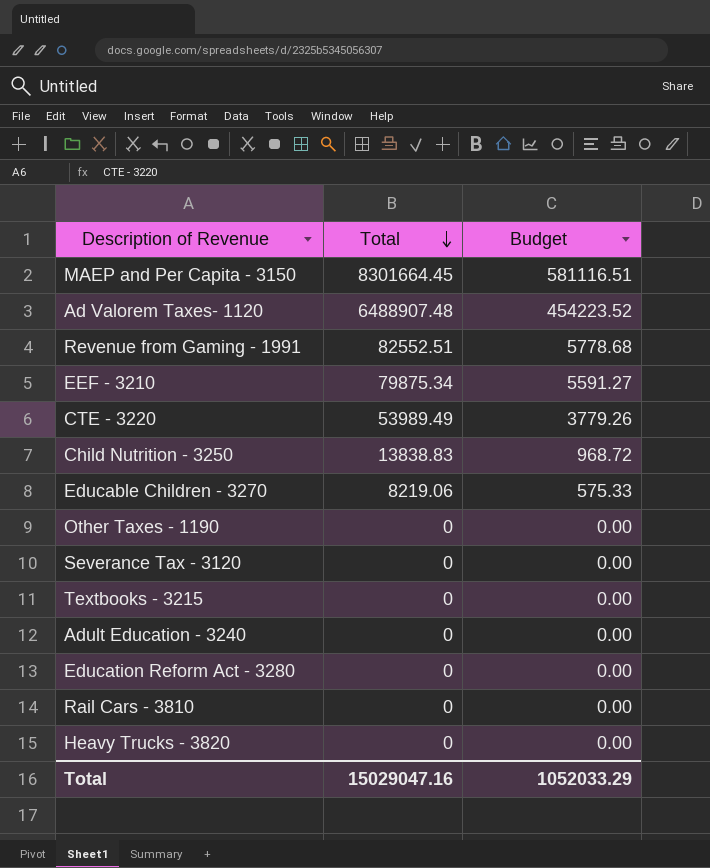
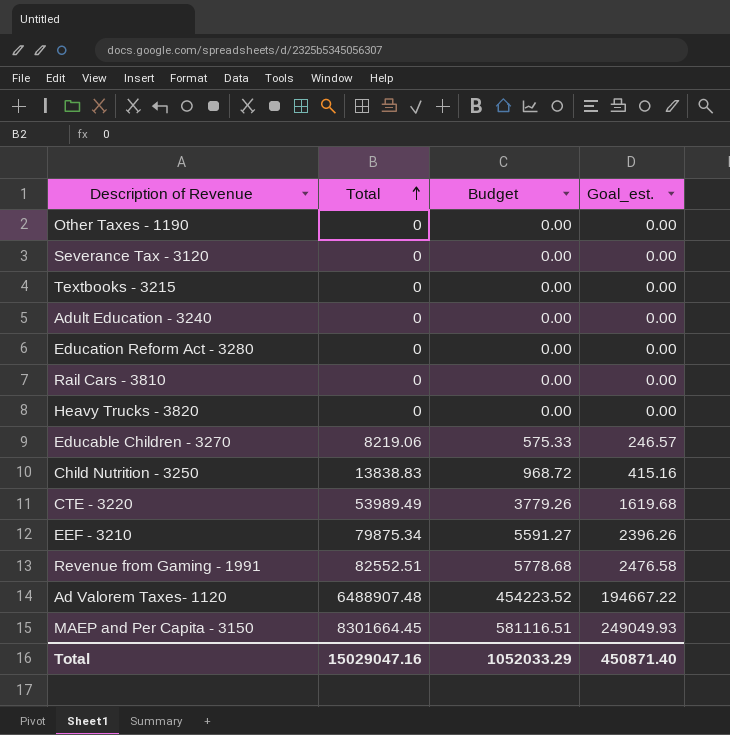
row order: Total descending -> Total ascending
column Goal_est. | formula: none -> [Total] * 0.03

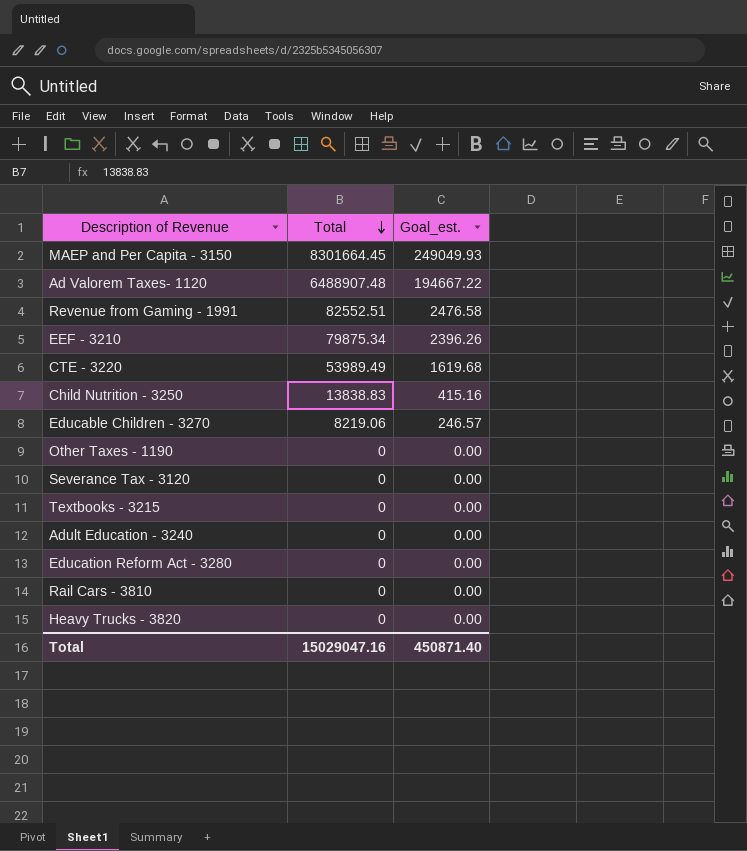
row order: Total ascending -> Total descending
column Budget | formula: [Total] * 0.07 -> none

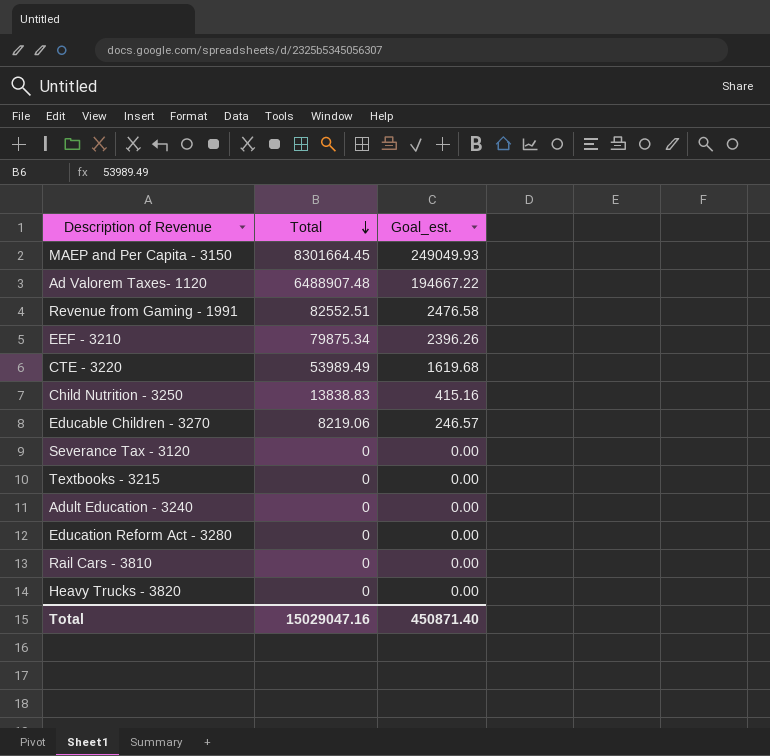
row Other Taxes - 1190: 0 | 0.00 -> none

